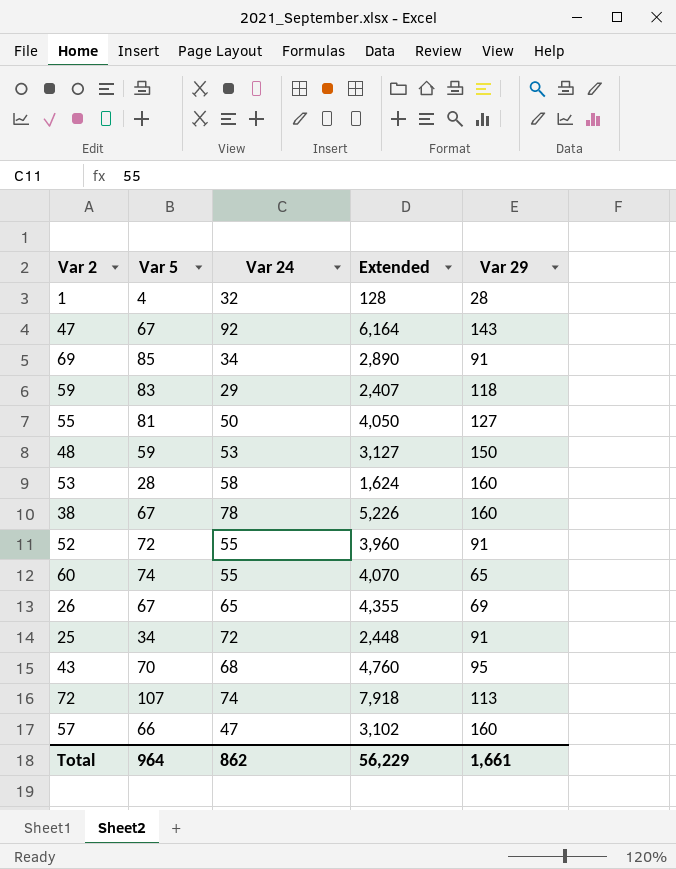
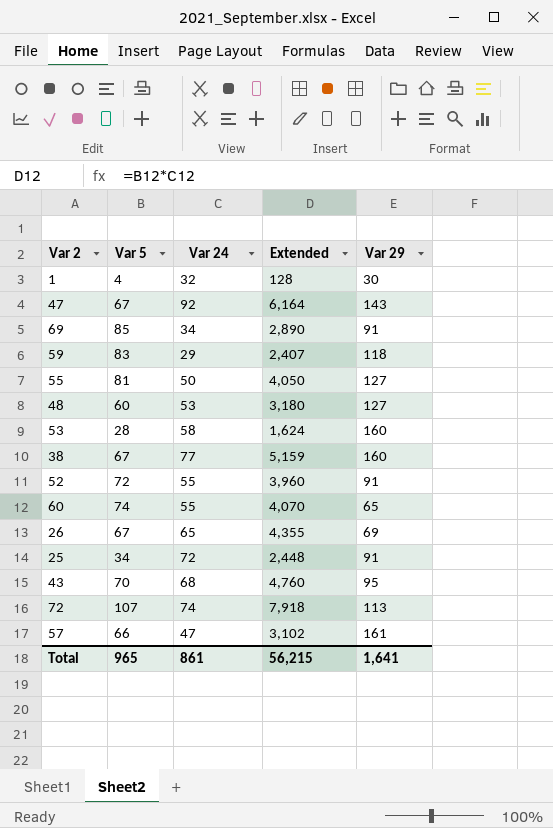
1 | Var 29: 28 -> 30
48 | Var 5: 59 -> 60
48 | Extended: 3,127 -> 3,180
48 | Var 29: 150 -> 127
38 | Var 24: 78 -> 77
38 | Extended: 5,226 -> 5,159
57 | Var 29: 160 -> 161
Total | Var 5: 964 -> 965
Total | Var 24: 862 -> 861
Total | Extended: 56,229 -> 56,215
Total | Var 29: 1,661 -> 1,641

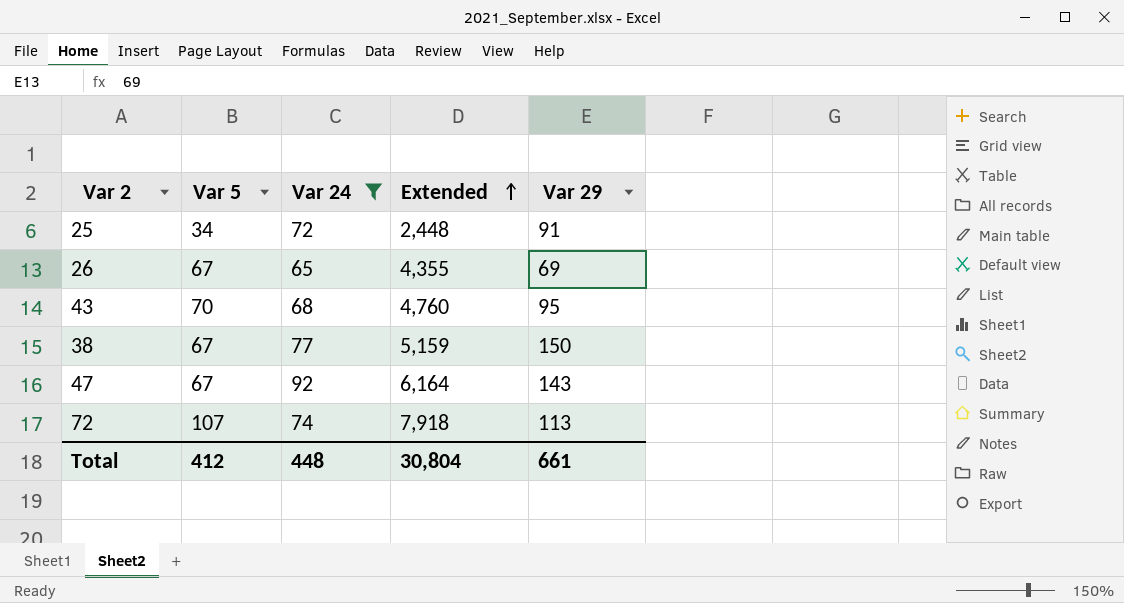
filter: none -> Var 24 >= 65
row order: none -> Extended ascending
38 | Var 29: 160 -> 150
Total | Var 5: 965 -> 412
Total | Var 24: 861 -> 448
Total | Extended: 56,215 -> 30,804
Total | Var 29: 1,641 -> 661

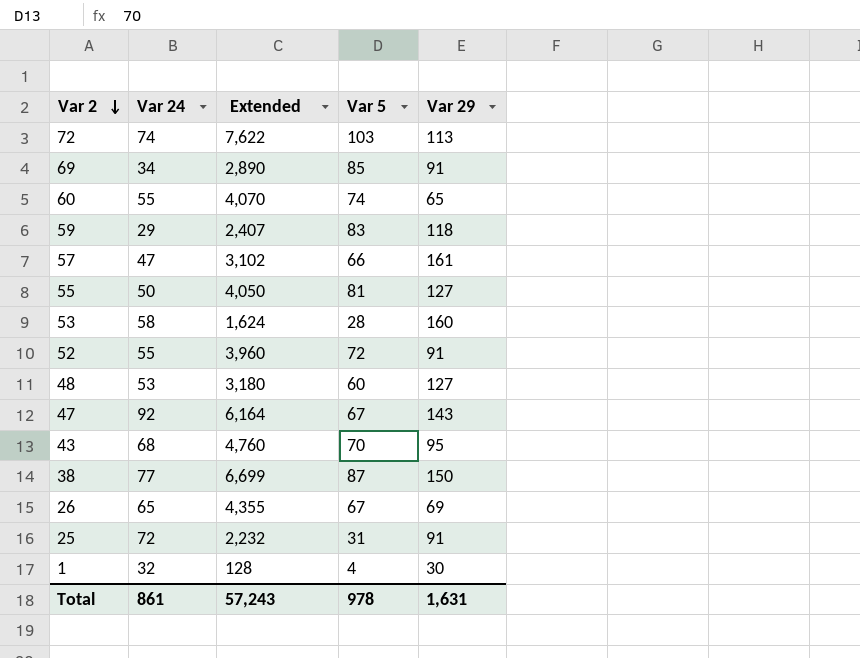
filter: Var 24 >= 65 -> none
row order: Extended ascending -> Var 2 descending
column Var 5 | position: 2 -> 4
72 | Extended: 7,918 -> 7,622
72 | Var 5: 107 -> 103
38 | Extended: 5,159 -> 6,699
38 | Var 5: 67 -> 87
25 | Extended: 2,448 -> 2,232
25 | Var 5: 34 -> 31
Total | Var 24: 448 -> 861
Total | Extended: 30,804 -> 57,243
Total | Var 5: 412 -> 978
Total | Var 29: 661 -> 1,631

